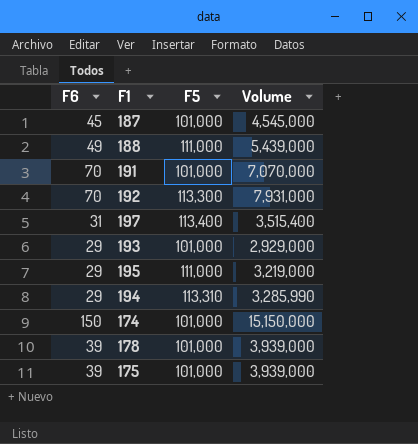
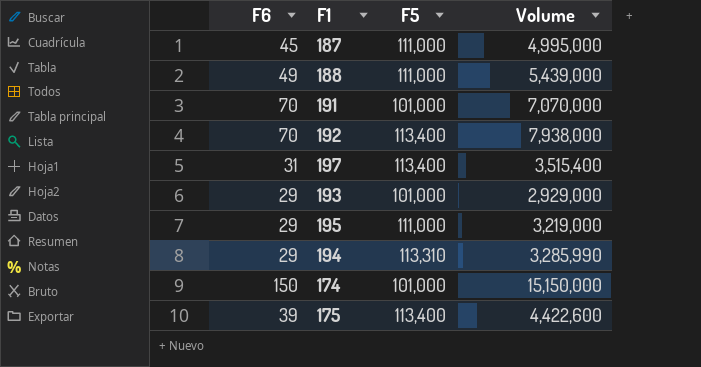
row 178: 39 | 101,000 | 3,939,000 -> none
187 | F5: 101,000 -> 111,000
187 | Volume: 4,545,000 -> 4,995,000
192 | F5: 113,300 -> 113,400
192 | Volume: 7,931,000 -> 7,938,000
175 | F5: 101,000 -> 113,400
175 | Volume: 3,939,000 -> 4,422,600

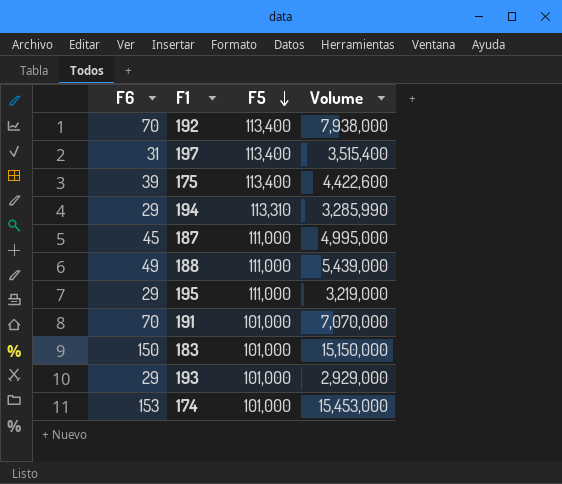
row order: none -> F5 descending
row 183: none -> 150 | 101,000 | 15,150,000
174 | F6: 150 -> 153
174 | Volume: 15,150,000 -> 15,453,000

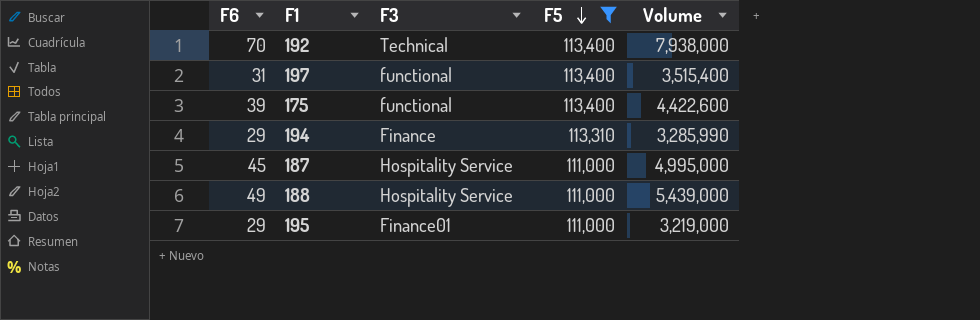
filter: none -> F5 != 101,000
column F3 | position: none -> 3

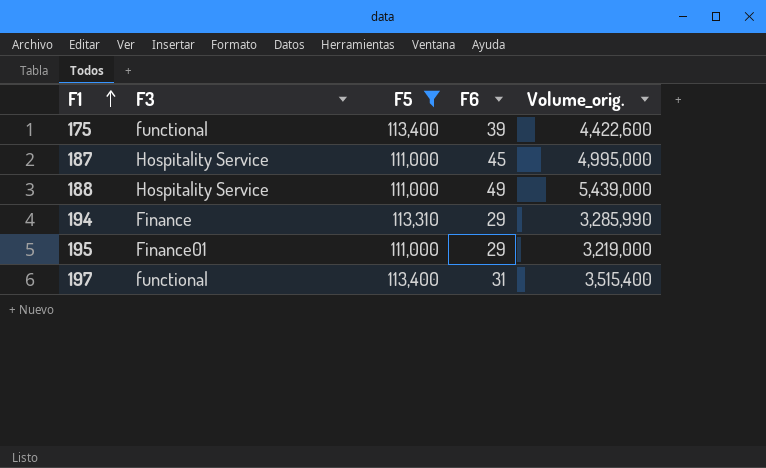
row order: F5 descending -> F1 ascending
column F6 | position: 1 -> 4
column name: Volume -> Volume_orig.
row 192: 70 | Technical | 113,400 | 7,938,000 -> none

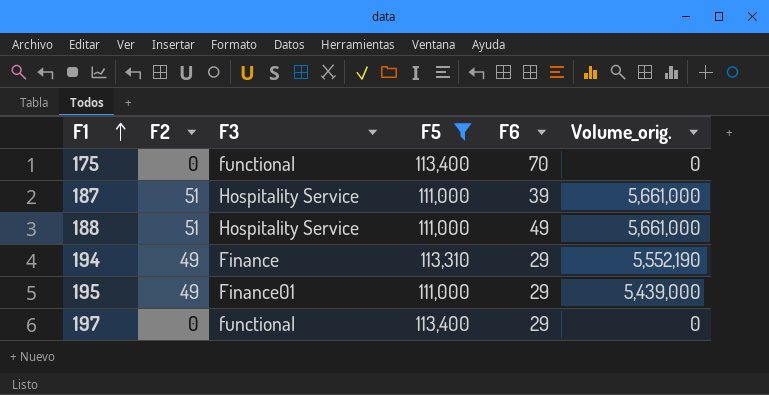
column F2 | position: none -> 2
column Volume_orig. | formula: [F5] * [F6] -> [F2] * [F5]
175 | F6: 39 -> 70
187 | F6: 45 -> 39
197 | F6: 31 -> 29

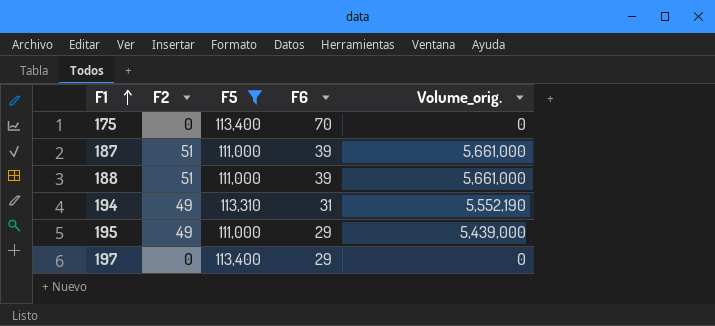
column F3 | position: 3 -> none
188 | F6: 49 -> 39
194 | F6: 29 -> 31

